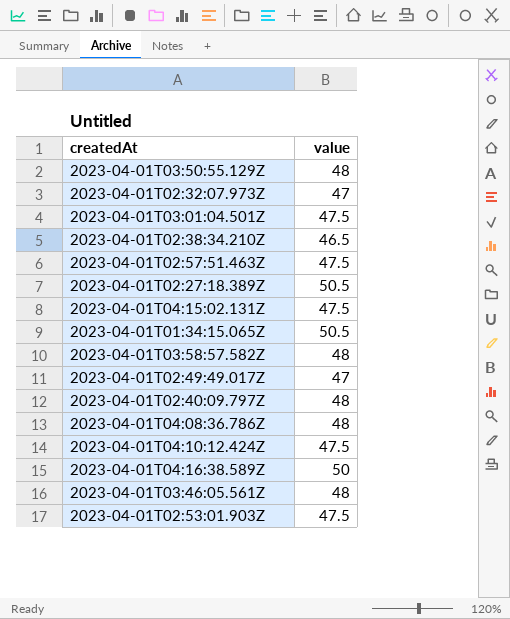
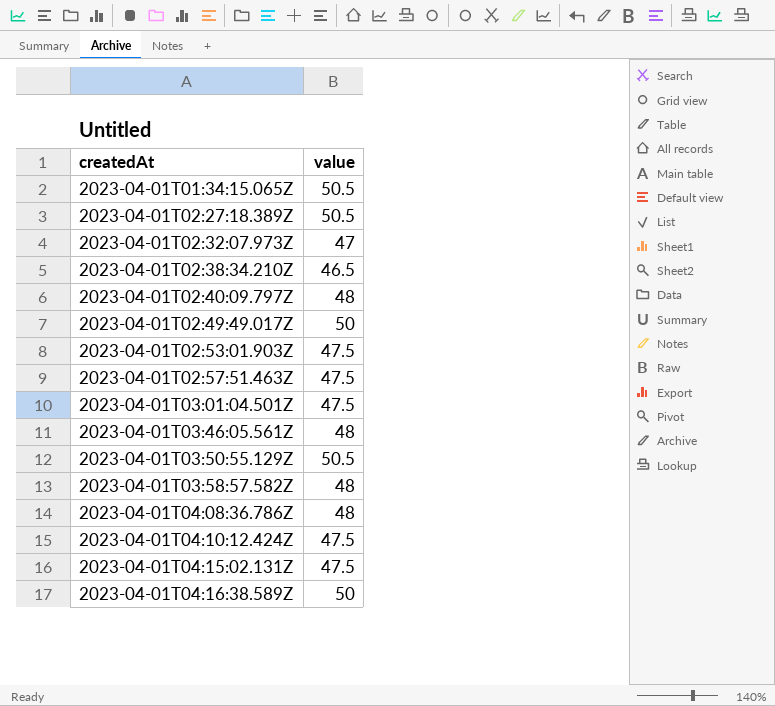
row order: none -> createdAt ascending
2023-04-01T02:49:49.017Z | value: 47 -> 50
2023-04-01T03:50:55.129Z | value: 48 -> 50.5

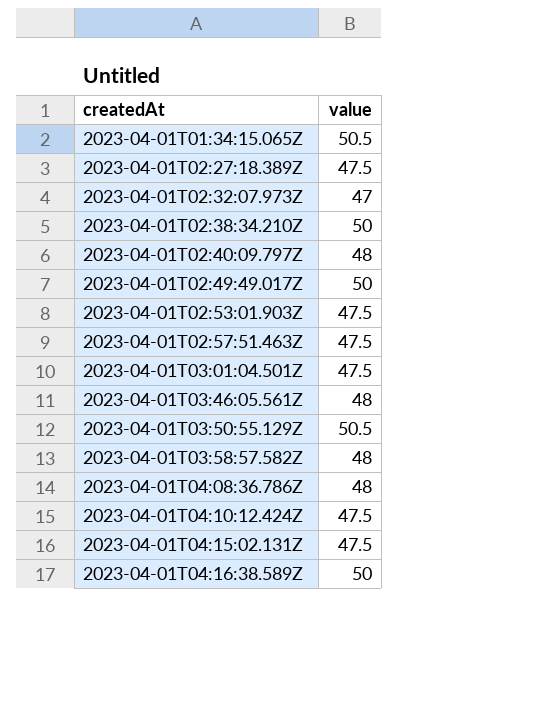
2023-04-01T02:27:18.389Z | value: 50.5 -> 47.5
2023-04-01T02:38:34.210Z | value: 46.5 -> 50

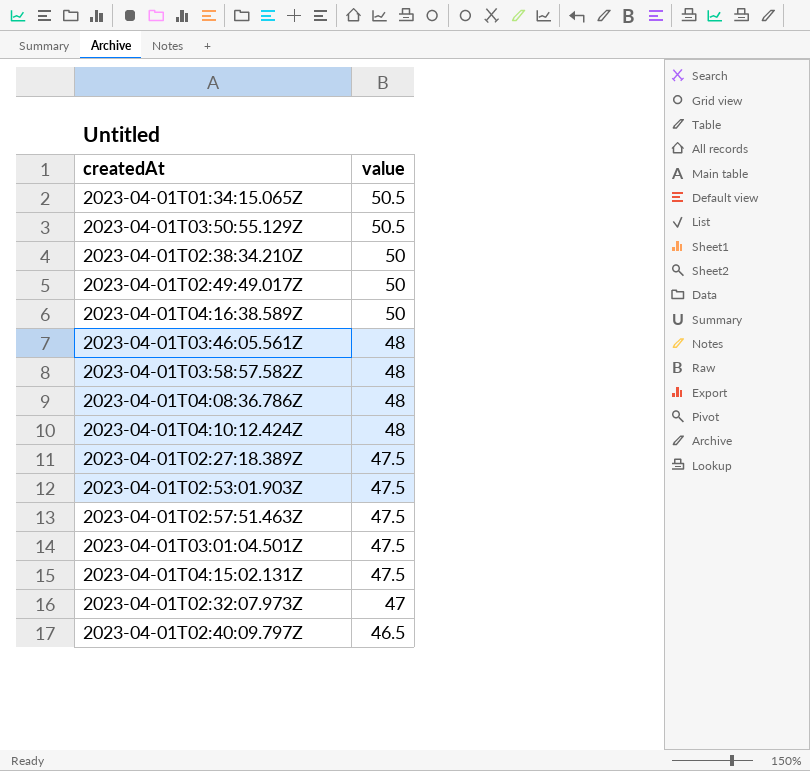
row order: createdAt ascending -> value descending
2023-04-01T04:10:12.424Z | value: 47.5 -> 48
2023-04-01T02:40:09.797Z | value: 48 -> 46.5

